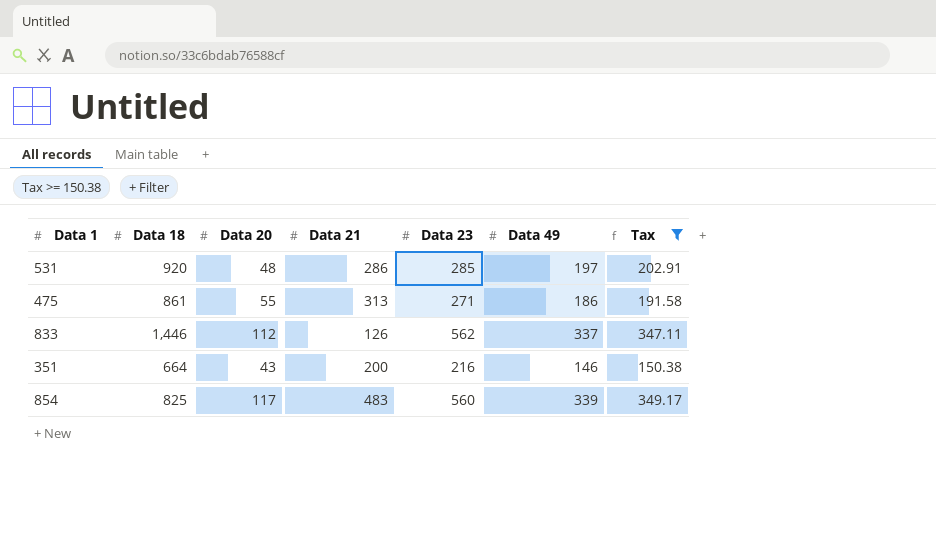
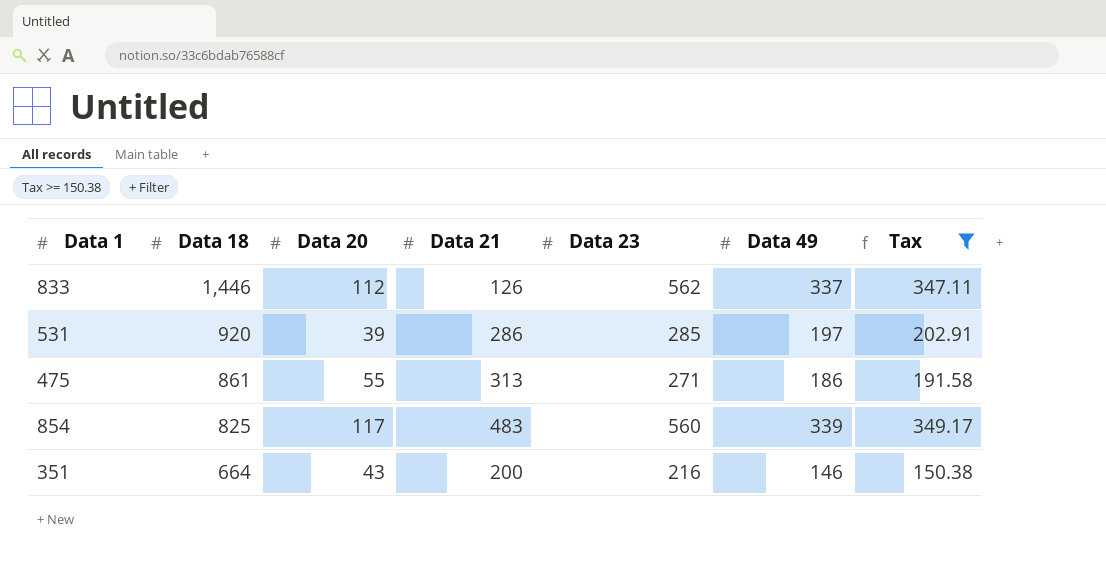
row order: none -> Data 18 descending
531 | Data 20: 48 -> 39

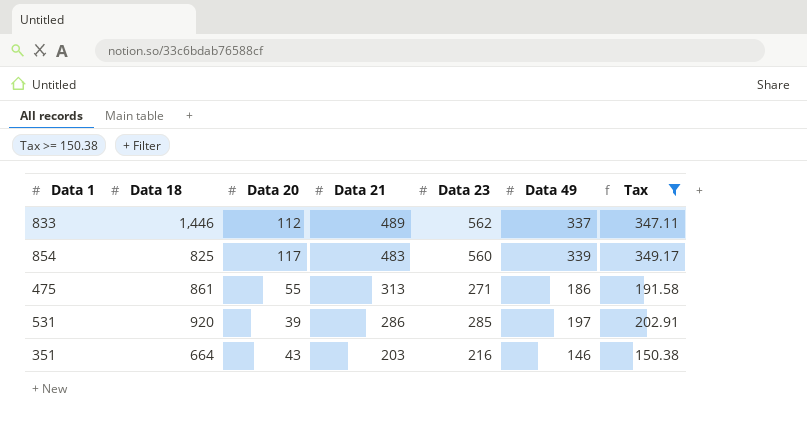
row order: Data 18 descending -> Data 21 descending
833 | Data 21: 126 -> 489
351 | Data 21: 200 -> 203

